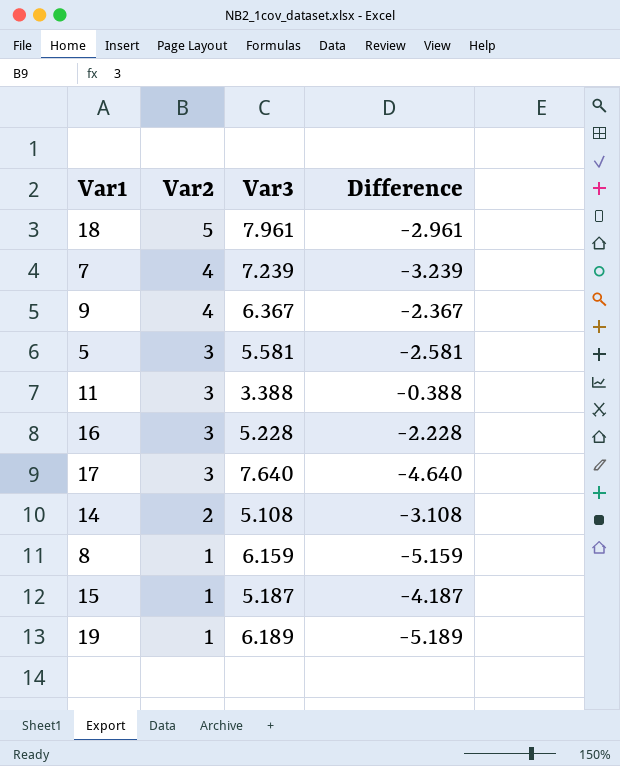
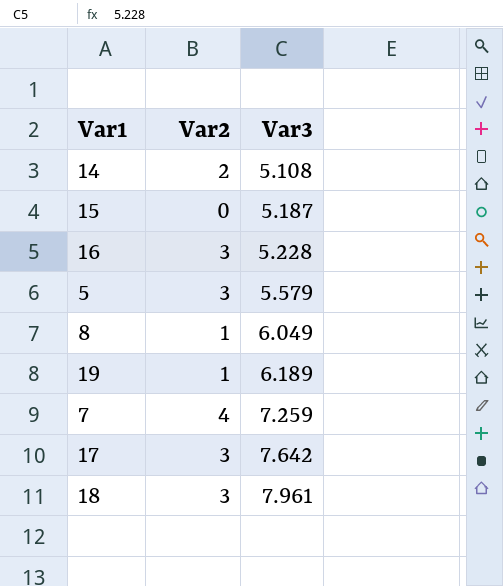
row order: Var2 descending -> Var3 ascending
column Difference | formula: [Var2] - [Var3] -> none
row 9: 4 | 6.367 | -2.367 -> none
row 11: 3 | 3.388 | -0.388 -> none
15 | Var2: 1 -> 0
5 | Var3: 5.581 -> 5.579
8 | Var3: 6.159 -> 6.049
7 | Var3: 7.239 -> 7.259
17 | Var3: 7.640 -> 7.642
18 | Var2: 5 -> 3

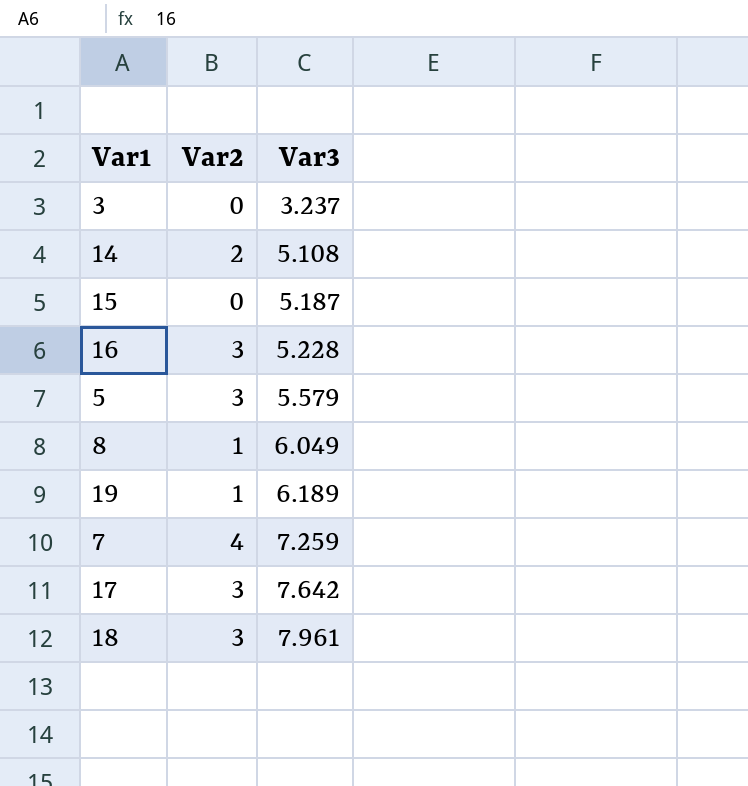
row 3: none -> 0 | 3.237

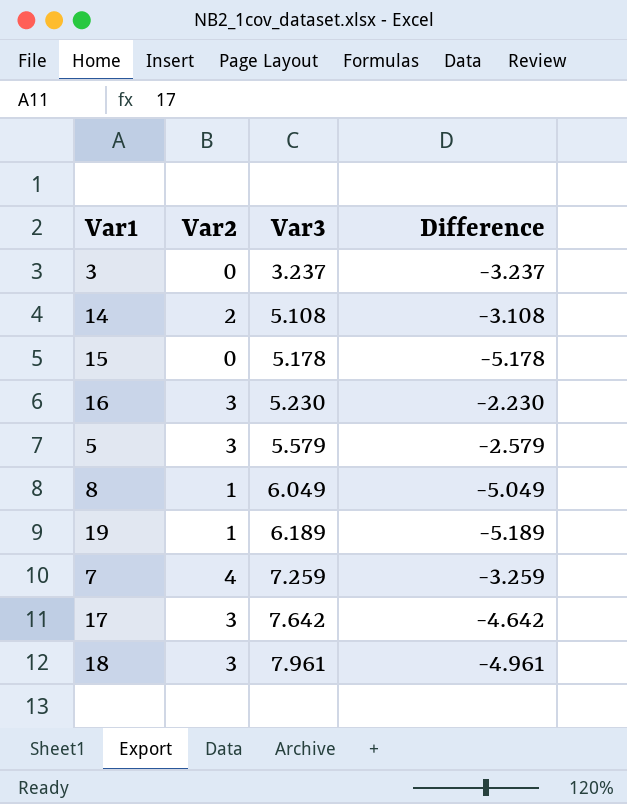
column Difference | formula: none -> [Var2] - [Var3]
15 | Var3: 5.187 -> 5.178
16 | Var3: 5.228 -> 5.230

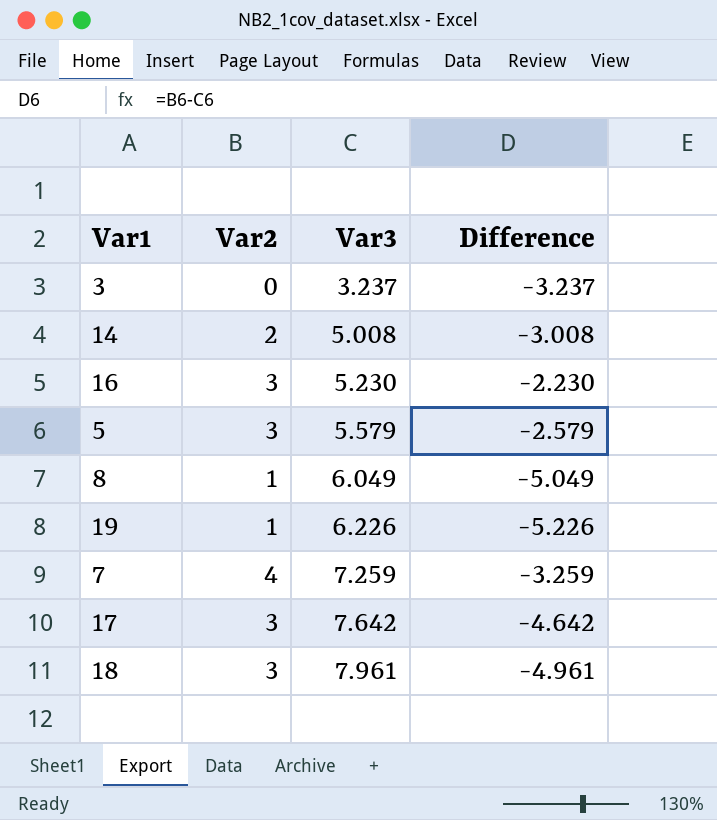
row 15: 0 | 5.178 | -5.178 -> none
14 | Var3: 5.108 -> 5.008
14 | Difference: -3.108 -> -3.008
19 | Var3: 6.189 -> 6.226
19 | Difference: -5.189 -> -5.226

